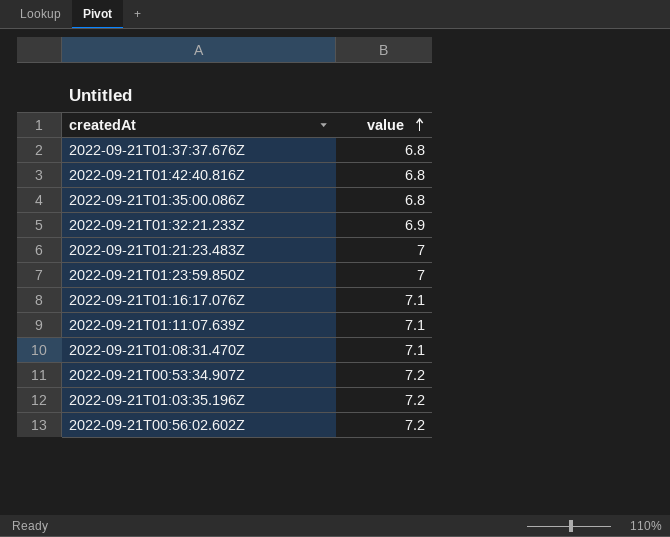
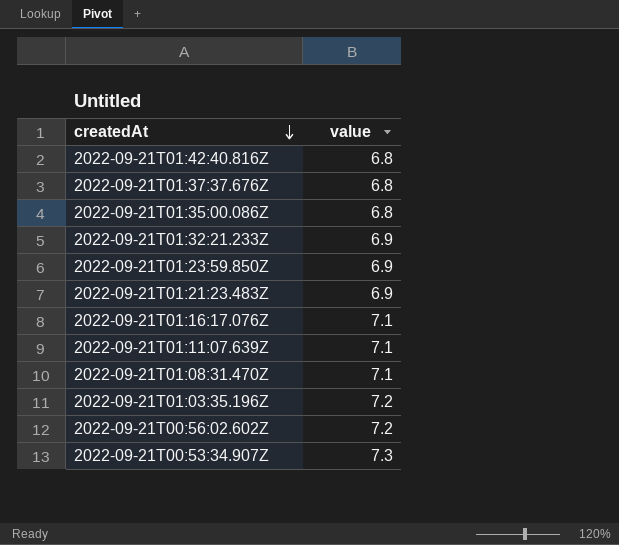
row order: value ascending -> createdAt descending
2022-09-21T01:23:59.850Z | value: 7 -> 6.9
2022-09-21T01:21:23.483Z | value: 7 -> 6.9
2022-09-21T00:53:34.907Z | value: 7.2 -> 7.3

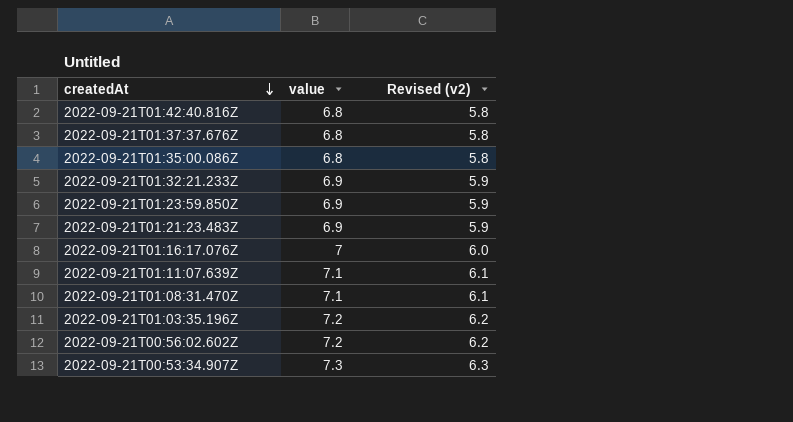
column Revised (v2) | formula: none -> [value] - 1
2022-09-21T01:16:17.076Z | value: 7.1 -> 7

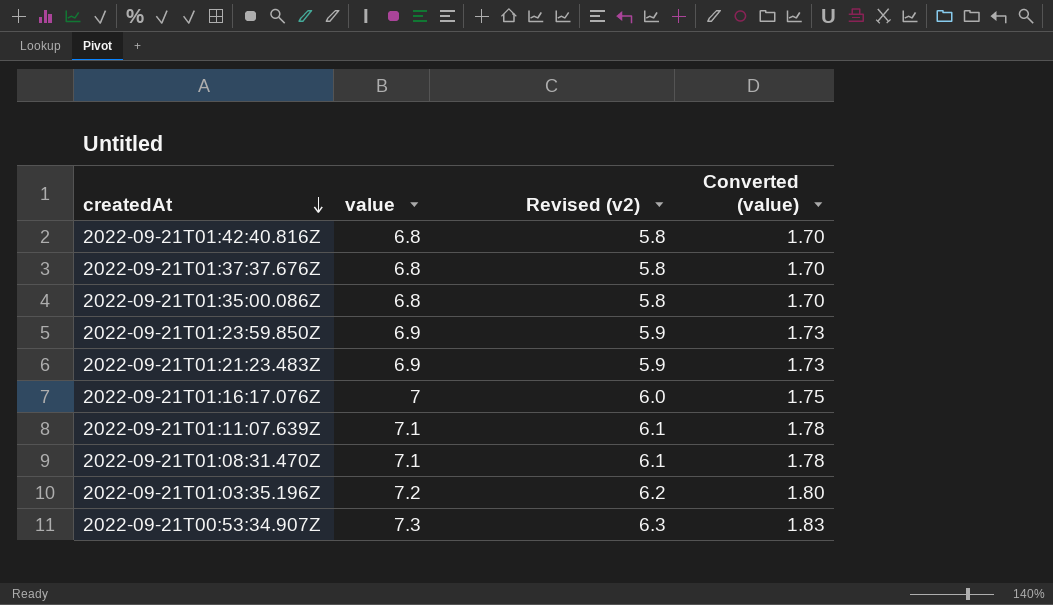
column Converted (value) | formula: none -> [value] * 0.25
row 2022-09-21T01:32:21.233Z: 6.9 | 5.9 -> none
row 2022-09-21T00:56:02.602Z: 7.2 | 6.2 -> none

